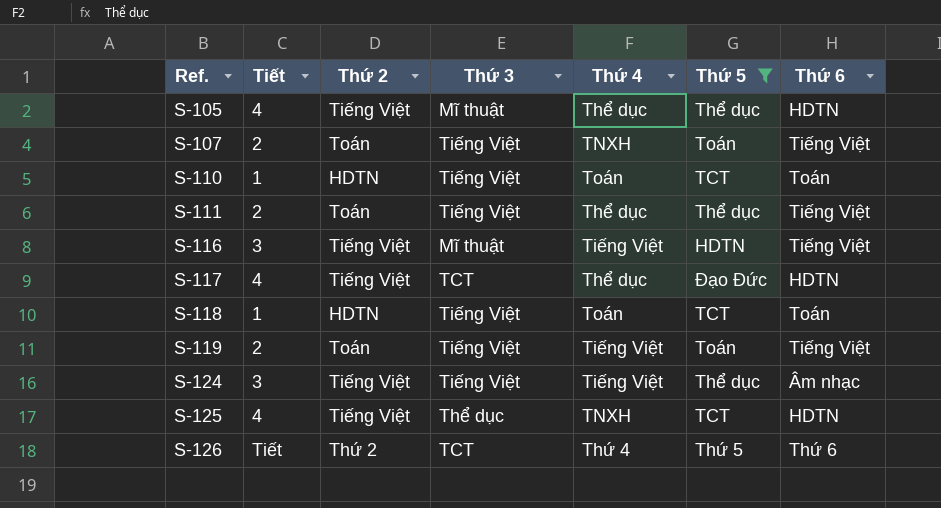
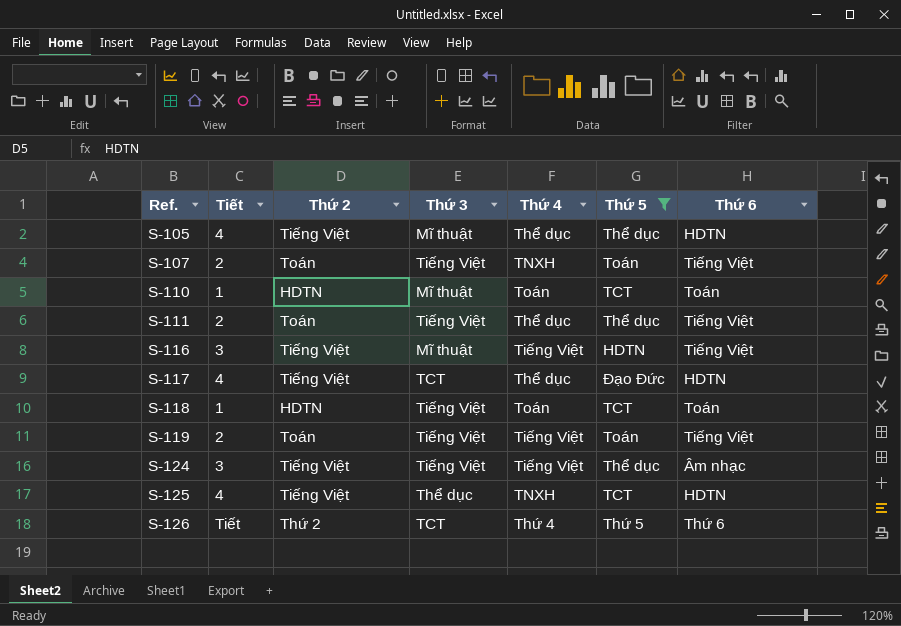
S-110 | Thứ 3: Tiếng Việt -> Mĩ thuật

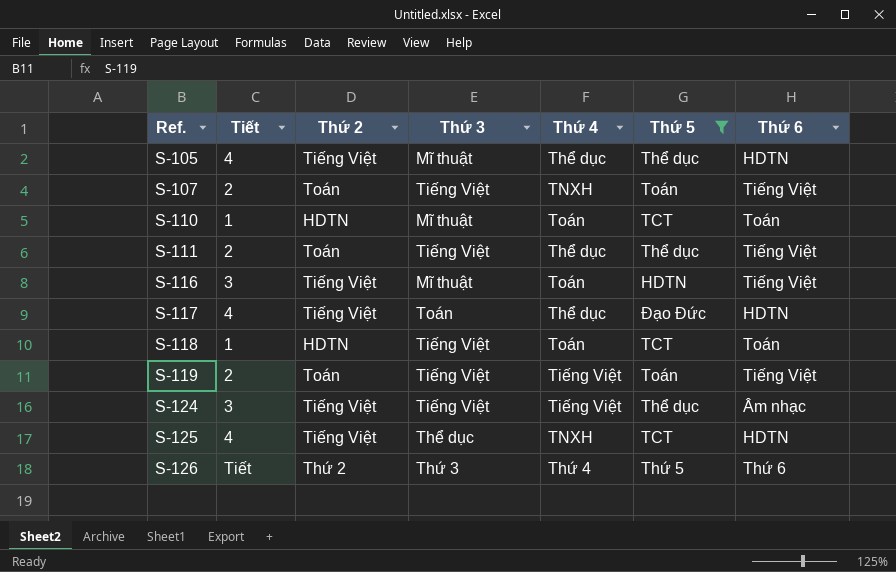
S-116 | Thứ 4: Tiếng Việt -> Toán
S-117 | Thứ 3: TCT -> Toán
S-126 | Thứ 3: TCT -> Thứ 3

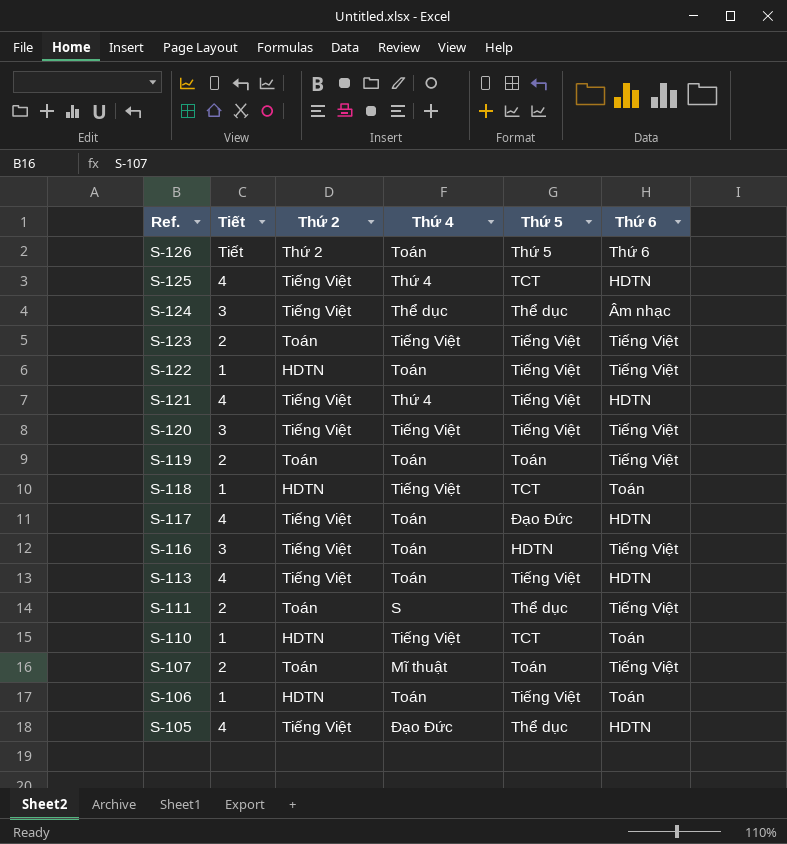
filter: Thứ 5 != Tiếng Việt -> none
row order: Ref. ascending -> Ref. descending
column Thứ 3 | position: 4 -> none
S-126 | Thứ 4: Thứ 4 -> Toán
S-125 | Thứ 4: TNXH -> Thứ 4
S-124 | Thứ 4: Tiếng Việt -> Thể dục
S-119 | Thứ 4: Tiếng Việt -> Toán
S-118 | Thứ 4: Toán -> Tiếng Việt
S-117 | Thứ 4: Thể dục -> Toán
S-111 | Thứ 4: Thể dục -> S
S-110 | Thứ 4: Toán -> Tiếng Việt
S-107 | Thứ 4: TNXH -> Mĩ thuật
S-105 | Thứ 4: Thể dục -> Đạo Đức

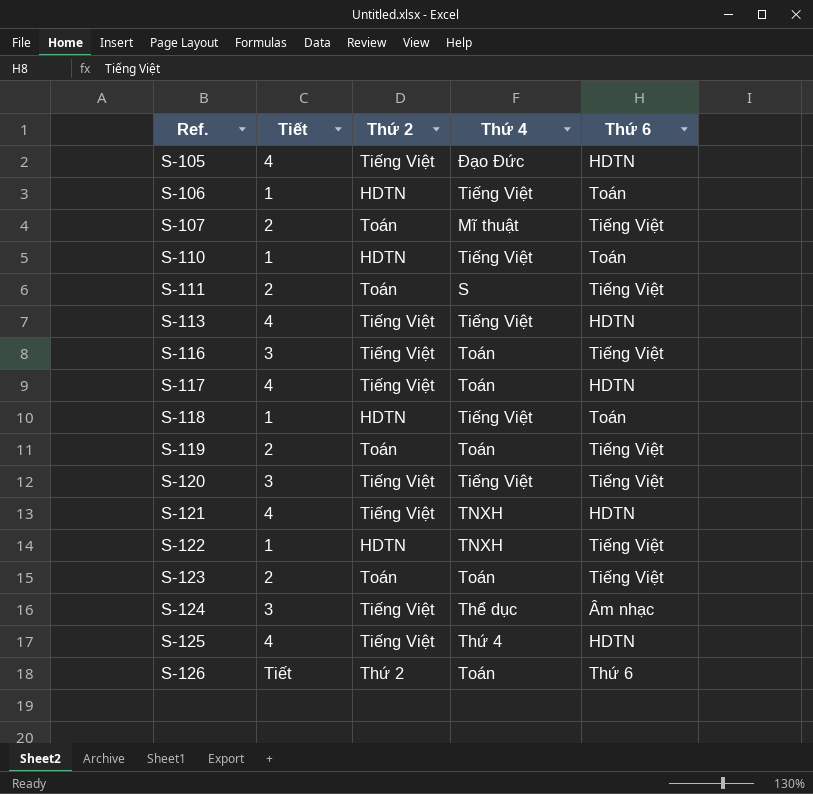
row order: Ref. descending -> Ref. ascending
column Thứ 5 | position: 5 -> none
S-106 | Thứ 4: Toán -> Tiếng Việt
S-113 | Thứ 4: Toán -> Tiếng Việt
S-121 | Thứ 4: Thứ 4 -> TNXH
S-122 | Thứ 4: Toán -> TNXH
S-123 | Thứ 4: Tiếng Việt -> Toán

